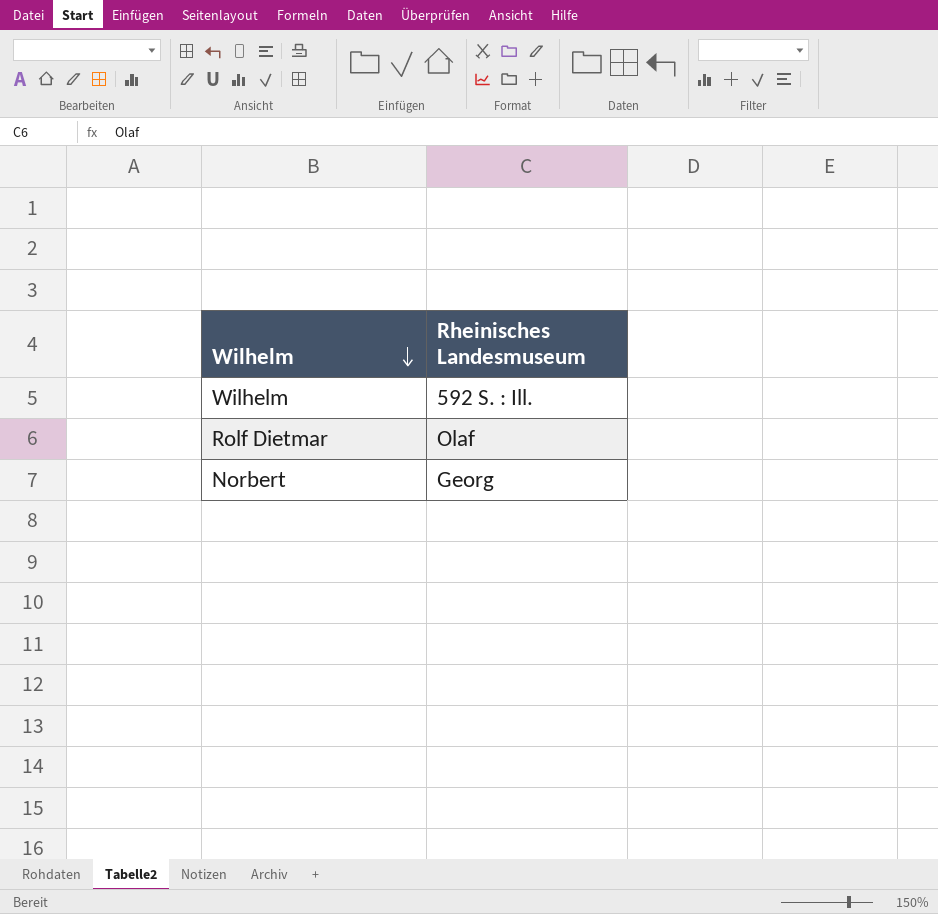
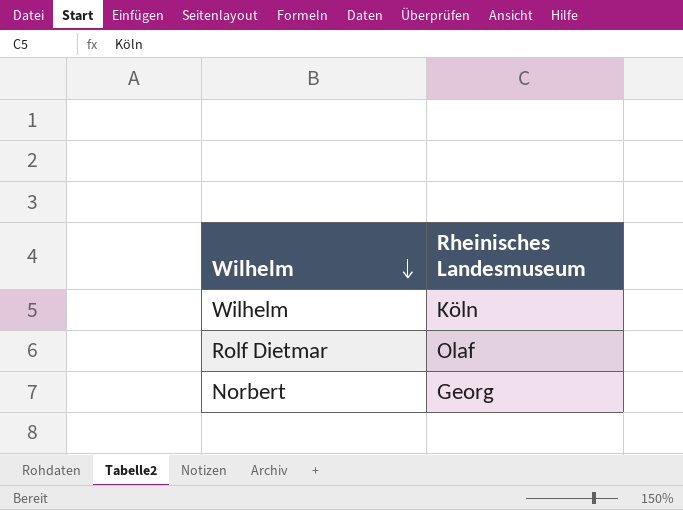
Wilhelm | Rheinisches Landesmuseum: 592 S. : Ill. -> Köln

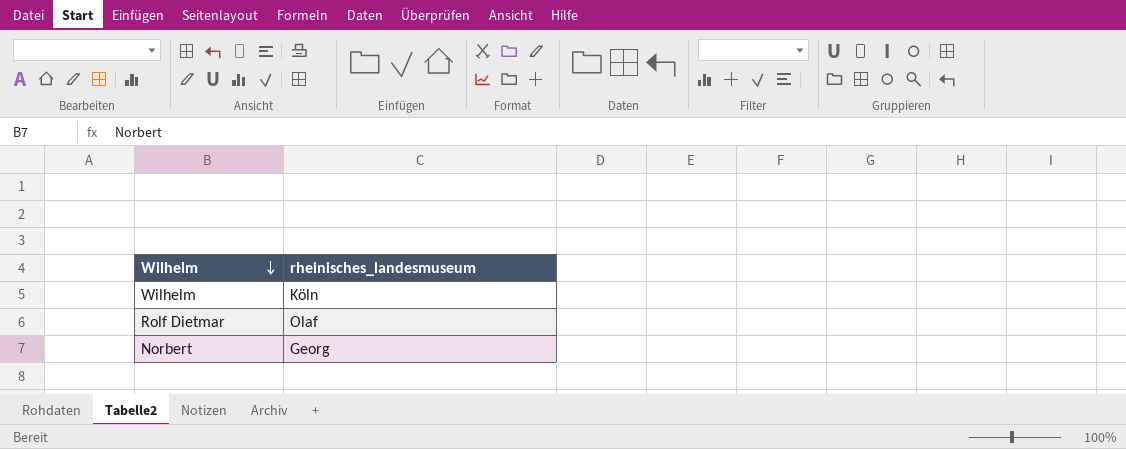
column name: Rheinisches Landesmuseum -> rheinisches_landesmuseum

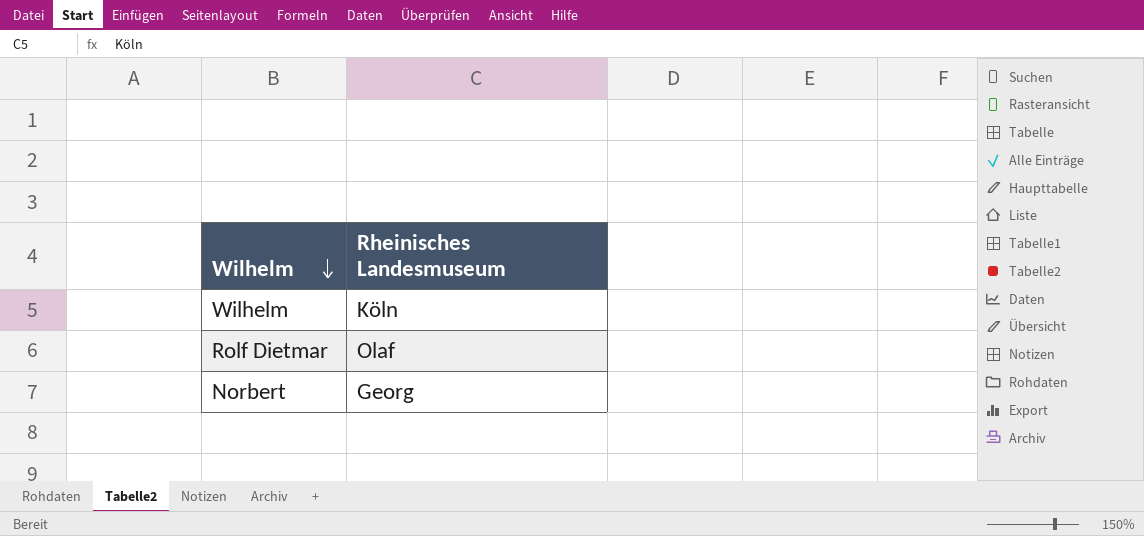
column name: rheinisches_landesmuseum -> Rheinisches Landesmuseum

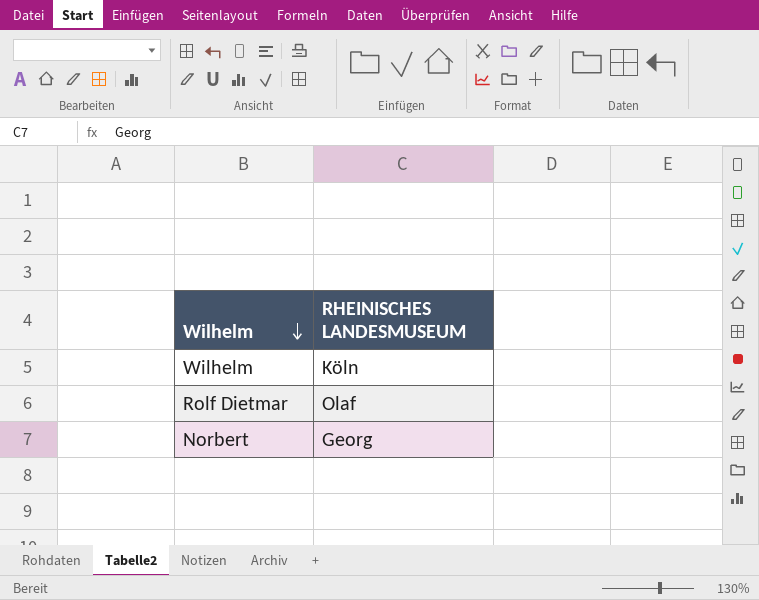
column name: Rheinisches Landesmuseum -> RHEINISCHES LANDESMUSEUM

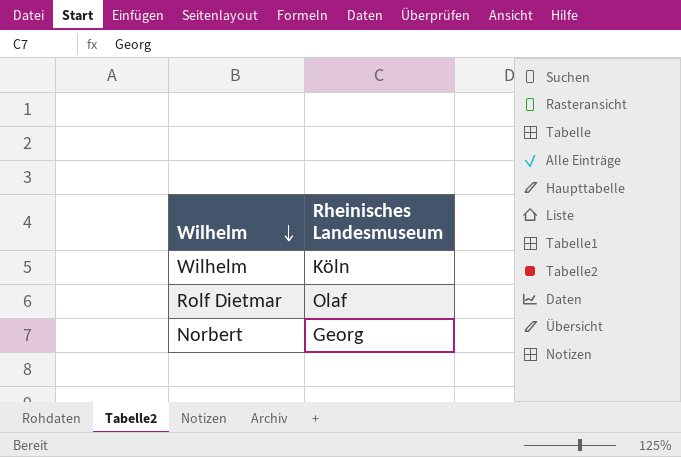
column name: RHEINISCHES LANDESMUSEUM -> Rheinisches Landesmuseum

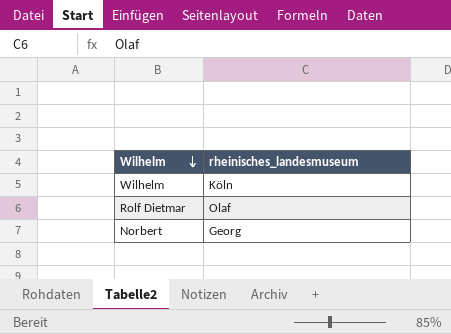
column name: Rheinisches Landesmuseum -> rheinisches_landesmuseum

